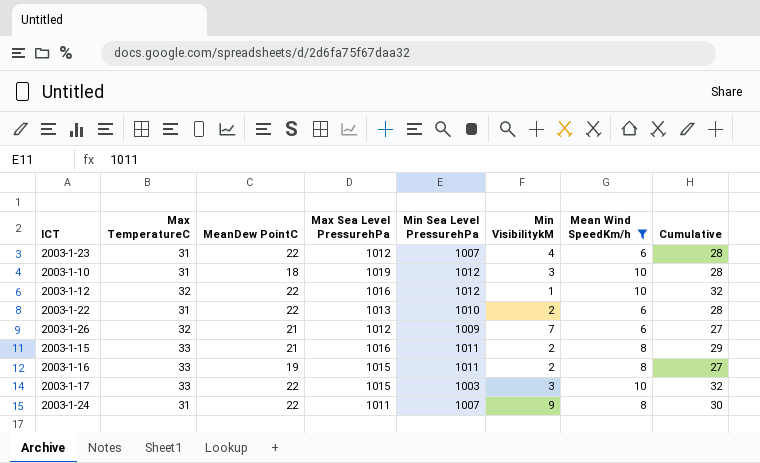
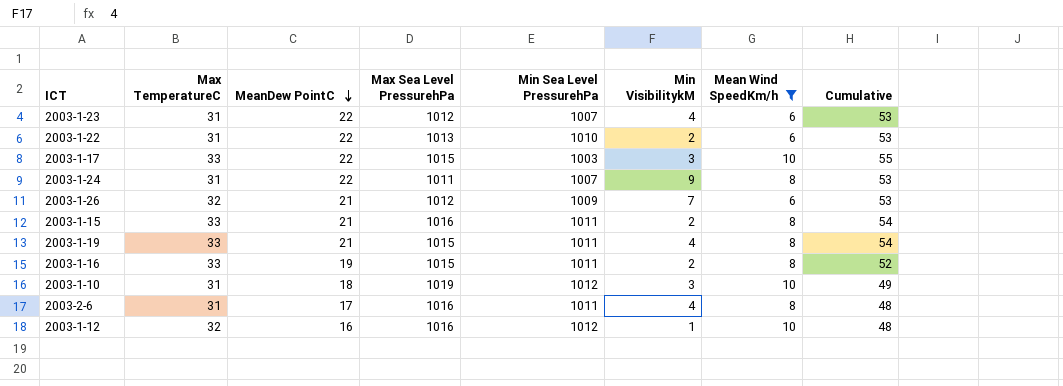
row order: none -> MeanDew PointC descending
column Cumulative | formula: [MeanDew PointC] + [Mean Wind SpeedKm/h] -> [Max TemperatureC] + [MeanDew PointC]
row 2003-1-19: none -> 33 | 21 | 1015 | 1011 | 4 | 8 | 54
row 2003-2-6: none -> 31 | 17 | 1016 | 1011 | 4 | 8 | 48
2003-1-12 | MeanDew PointC: 22 -> 16

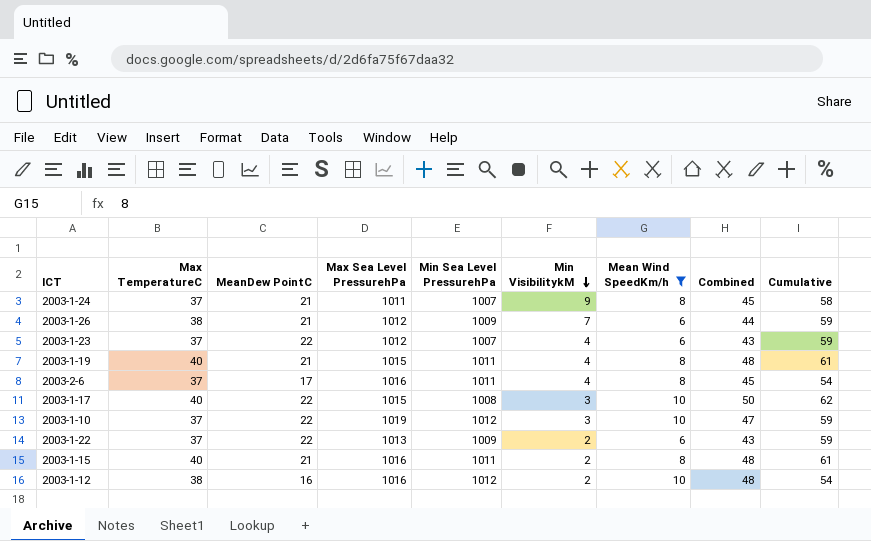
row order: MeanDew PointC descending -> Min VisibilitykM descending
column Combined | formula: none -> [Max TemperatureC] + [Mean Wind SpeedKm/h]
row 2003-1-16: 33 | 19 | 1015 | 1011 | 2 | 8 | 52 -> none
2003-1-24 | Max TemperatureC: 31 -> 37
2003-1-24 | MeanDew PointC: 22 -> 21
2003-1-24 | Cumulative: 53 -> 58
2003-1-26 | Max TemperatureC: 32 -> 38
2003-1-26 | Cumulative: 53 -> 59
2003-1-23 | Max TemperatureC: 31 -> 37
2003-1-23 | Cumulative: 53 -> 59
2003-1-19 | Max TemperatureC: 33 -> 40
2003-1-19 | Cumulative: 54 -> 61
2003-2-6 | Max TemperatureC: 31 -> 37
2003-2-6 | Cumulative: 48 -> 54
2003-1-17 | Max TemperatureC: 33 -> 40
2003-1-17 | Min Sea Level PressurehPa: 1003 -> 1008
2003-1-17 | Cumulative: 55 -> 62
2003-1-10 | Max TemperatureC: 31 -> 37
2003-1-10 | MeanDew PointC: 18 -> 22
2003-1-10 | Cumulative: 49 -> 59
2003-1-22 | Max TemperatureC: 31 -> 37
2003-1-22 | Min Sea Level PressurehPa: 1010 -> 1009
2003-1-22 | Cumulative: 53 -> 59
2003-1-15 | Max TemperatureC: 33 -> 40
2003-1-15 | Cumulative: 54 -> 61
2003-1-12 | Max TemperatureC: 32 -> 38
2003-1-12 | Min VisibilitykM: 1 -> 2
2003-1-12 | Cumulative: 48 -> 54

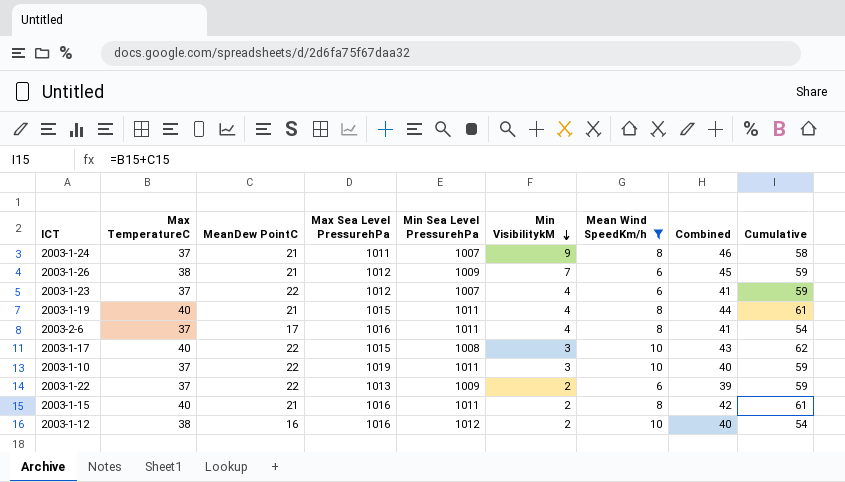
column Combined | formula: [Max TemperatureC] + [Mean Wind SpeedKm/h] -> [Max TemperatureC] + [Min VisibilitykM]
2003-1-10 | Min Sea Level PressurehPa: 1012 -> 1011

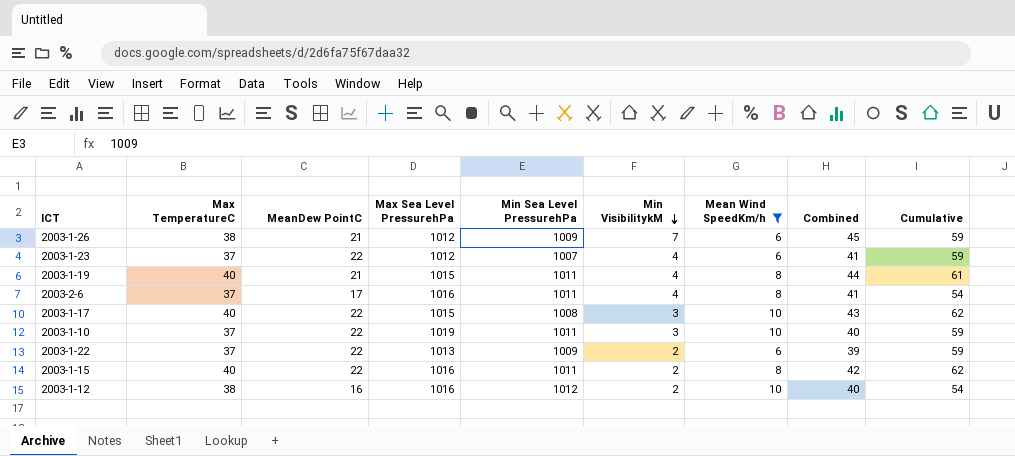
row 2003-1-24: 37 | 21 | 1011 | 1007 | 9 | 8 | 46 | 58 -> none
2003-1-15 | MeanDew PointC: 21 -> 22
2003-1-15 | Cumulative: 61 -> 62

